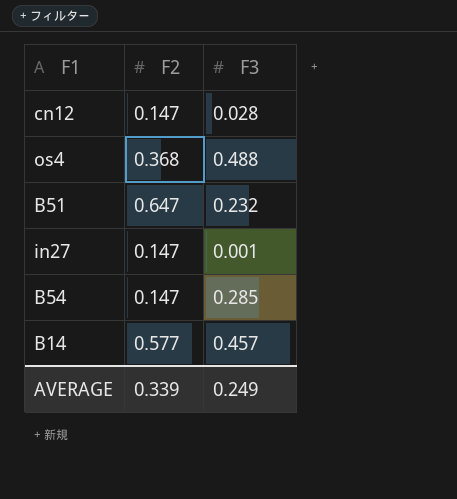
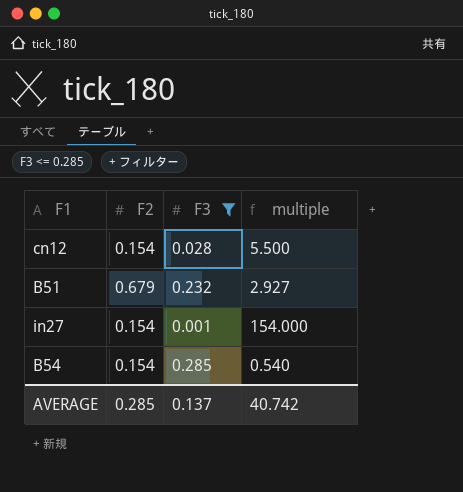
filter: none -> F3 <= 0.285
column multiple | formula: none -> [F2] / [F3]
cn12 | F2: 0.147 -> 0.154
B51 | F2: 0.647 -> 0.679
in27 | F2: 0.147 -> 0.154
B54 | F2: 0.147 -> 0.154
AVERAGE | F2: 0.339 -> 0.285
AVERAGE | F3: 0.249 -> 0.137

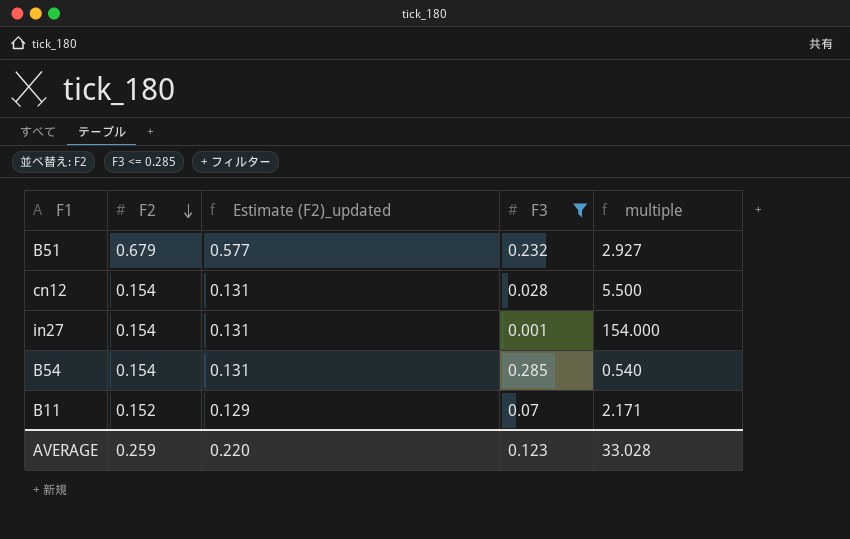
row order: none -> F2 descending
column Estimate (F2)_updated | formula: none -> [F2] * 0.85
row B11: none -> 0.152 | 0.129 | 0.07 | 2.171
AVERAGE | F2: 0.285 -> 0.259
AVERAGE | F3: 0.137 -> 0.123
AVERAGE | multiple: 40.742 -> 33.028

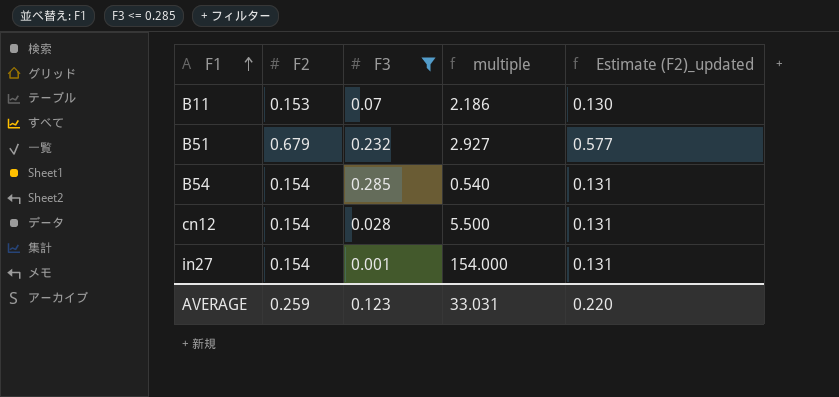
row order: F2 descending -> F1 ascending
column Estimate (F2)_updated | position: 3 -> 5
B11 | F2: 0.152 -> 0.153
B11 | multiple: 2.171 -> 2.186
B11 | Estimate (F2)_updated: 0.129 -> 0.130
AVERAGE | multiple: 33.028 -> 33.031

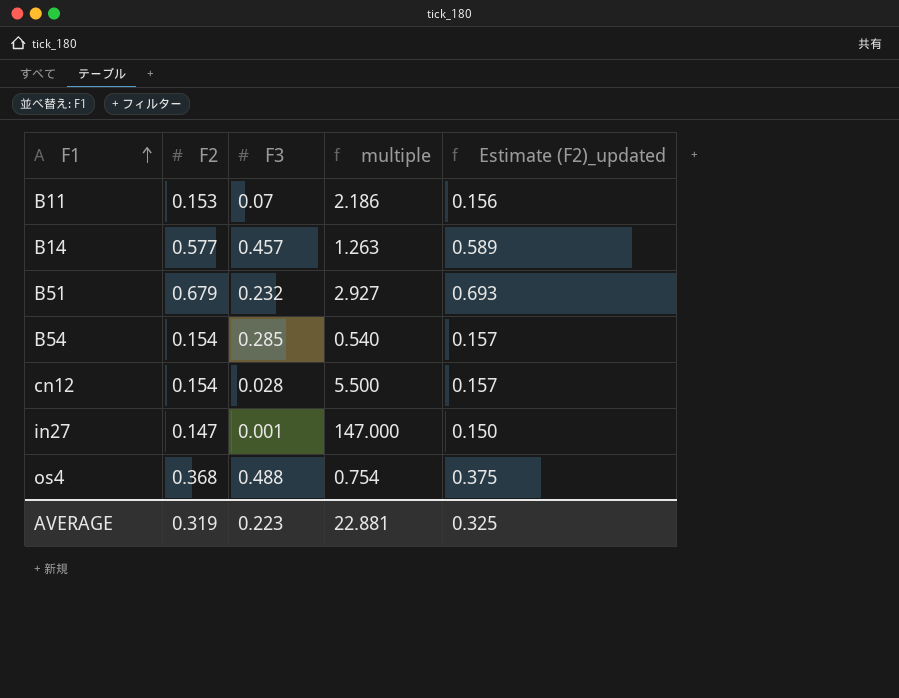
filter: F3 <= 0.285 -> none
column Estimate (F2)_updated | formula: [F2] * 0.85 -> [F2] * 1.02
in27 | F2: 0.154 -> 0.147
in27 | multiple: 154.000 -> 147.000
AVERAGE | F2: 0.259 -> 0.319
AVERAGE | F3: 0.123 -> 0.223
AVERAGE | multiple: 33.031 -> 22.881
AVERAGE | Estimate (F2)_updated: 0.220 -> 0.325

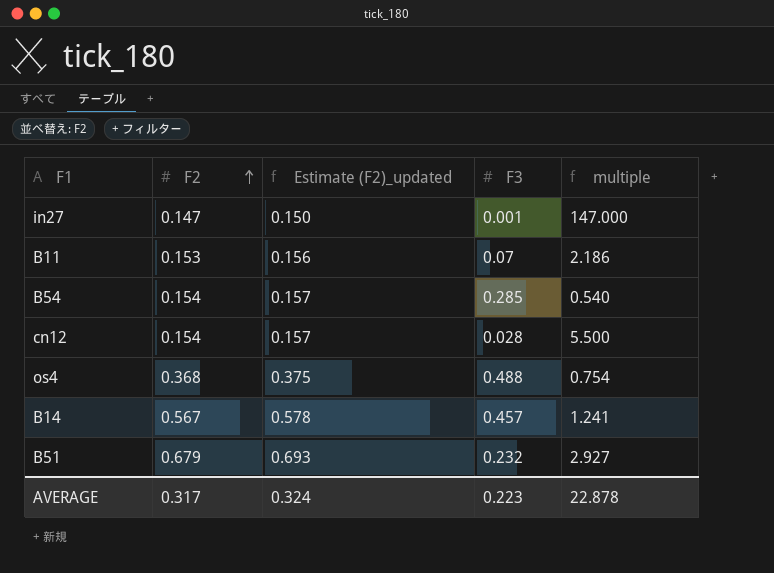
row order: F1 ascending -> F2 ascending
column Estimate (F2)_updated | position: 5 -> 3
B14 | F2: 0.577 -> 0.567
B14 | Estimate (F2)_updated: 0.589 -> 0.578
B14 | multiple: 1.263 -> 1.241
AVERAGE | F2: 0.319 -> 0.317
AVERAGE | Estimate (F2)_updated: 0.325 -> 0.324
AVERAGE | multiple: 22.881 -> 22.878

